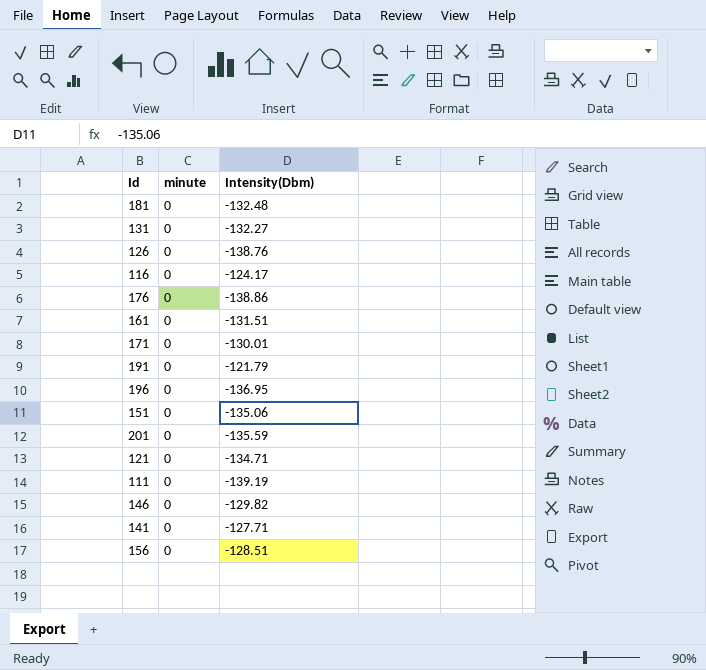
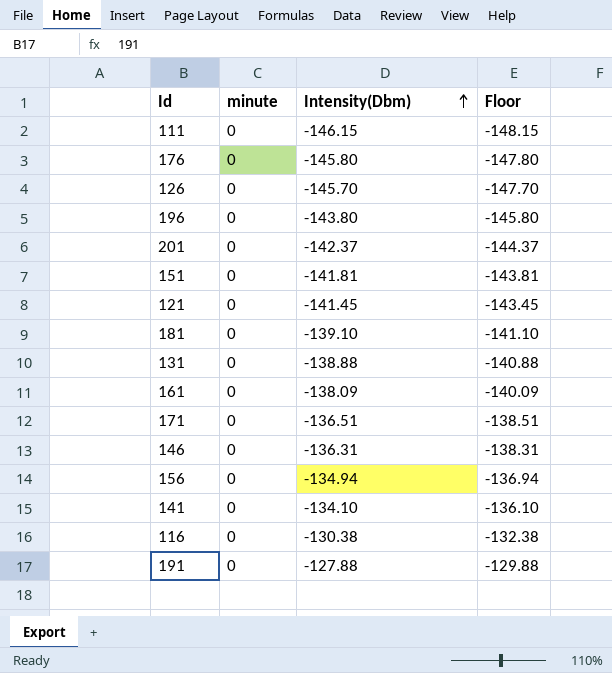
row order: none -> Intensity(Dbm) ascending
column Floor | formula: none -> [Intensity(Dbm)] - 2
111 | Intensity(Dbm): -139.19 -> -146.15
176 | Intensity(Dbm): -138.86 -> -145.80
126 | Intensity(Dbm): -138.76 -> -145.70
196 | Intensity(Dbm): -136.95 -> -143.80
201 | Intensity(Dbm): -135.59 -> -142.37
151 | Intensity(Dbm): -135.06 -> -141.81
121 | Intensity(Dbm): -134.71 -> -141.45
181 | Intensity(Dbm): -132.48 -> -139.10
131 | Intensity(Dbm): -132.27 -> -138.88
161 | Intensity(Dbm): -131.51 -> -138.09
171 | Intensity(Dbm): -130.01 -> -136.51
146 | Intensity(Dbm): -129.82 -> -136.31
156 | Intensity(Dbm): -128.51 -> -134.94
141 | Intensity(Dbm): -127.71 -> -134.10
116 | Intensity(Dbm): -124.17 -> -130.38
191 | Intensity(Dbm): -121.79 -> -127.88

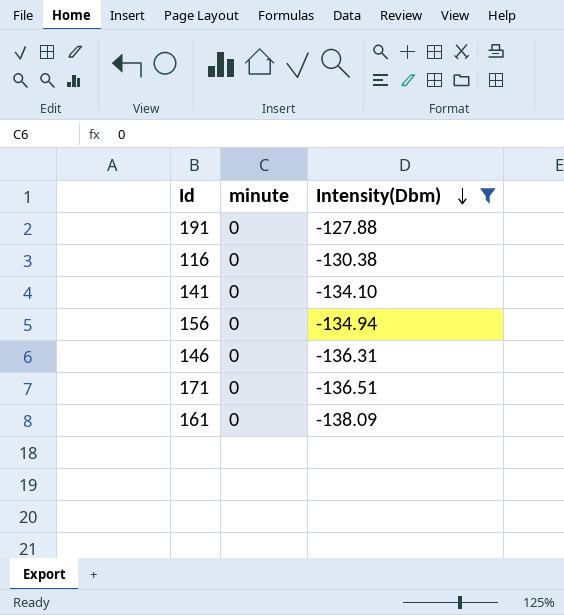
filter: none -> Intensity(Dbm) >= -138.09
row order: Intensity(Dbm) ascending -> Intensity(Dbm) descending
column Floor | formula: [Intensity(Dbm)] - 2 -> none

